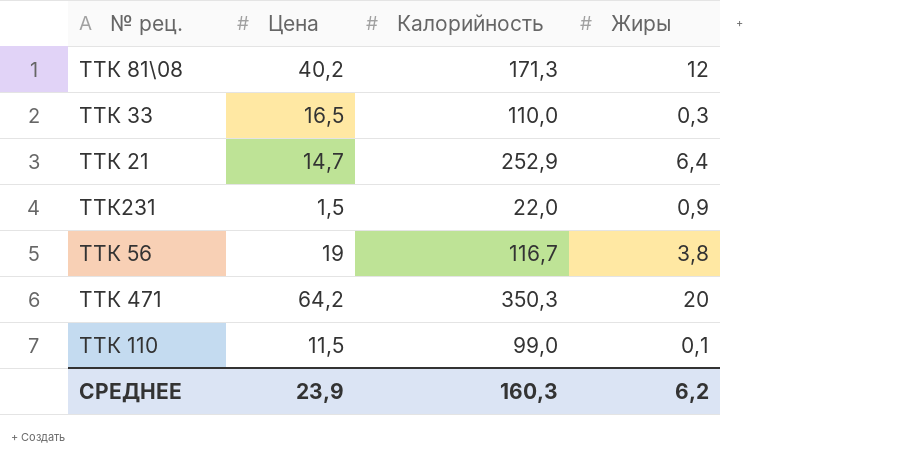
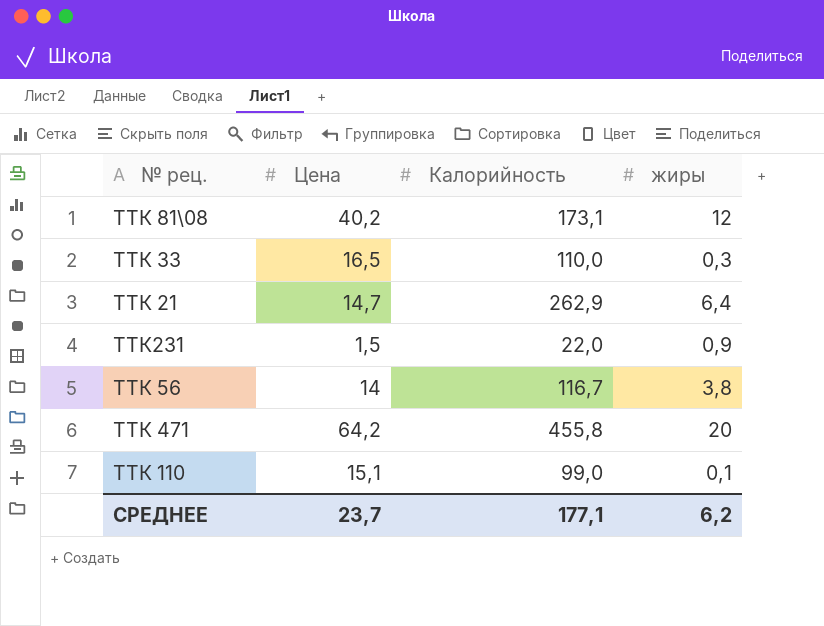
column name: Жиры -> жиры
ТТК 81\08 | Калорийность: 171,3 -> 173,1
ТТК 21 | Калорийность: 252,9 -> 262,9
ТТК 56 | Цена: 19 -> 14
ТТК 471 | Калорийность: 350,3 -> 455,8
ТТК 110 | Цена: 11,5 -> 15,1
СРЕДНЕЕ | Цена: 23,9 -> 23,7
СРЕДНЕЕ | Калорийность: 160,3 -> 177,1

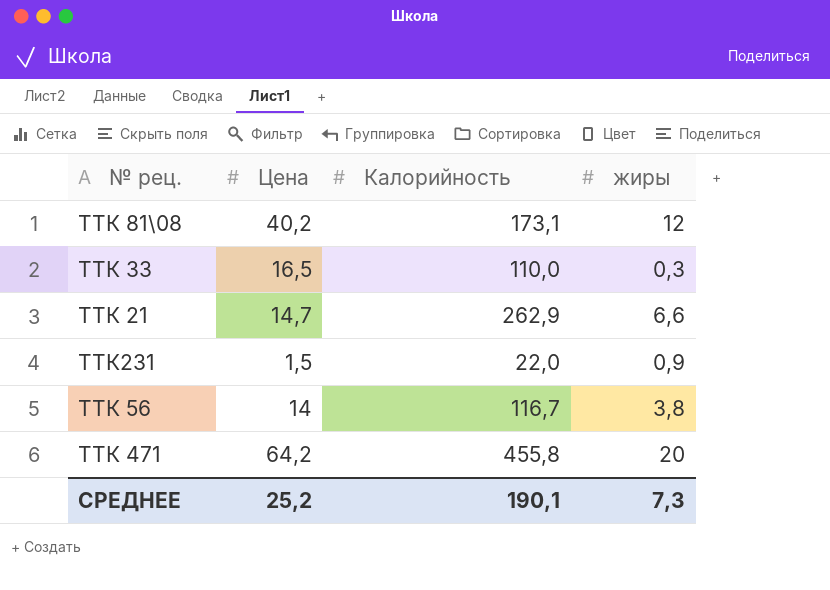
row ТТК 110: 15,1 | 99,0 | 0,1 -> none
ТТК 21 | жиры: 6,4 -> 6,6
СРЕДНЕЕ | Цена: 23,7 -> 25,2
СРЕДНЕЕ | Калорийность: 177,1 -> 190,1
СРЕДНЕЕ | жиры: 6,2 -> 7,3

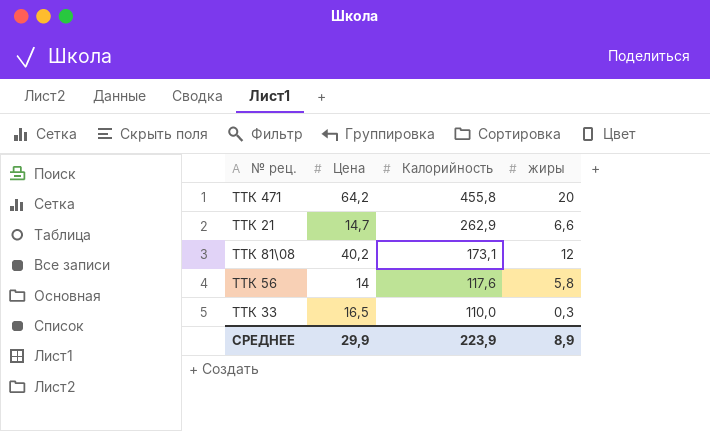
row order: none -> Калорийность descending
row ТТК231: 1,5 | 22,0 | 0,9 -> none
ТТК 56 | Калорийность: 116,7 -> 117,6
ТТК 56 | жиры: 3,8 -> 5,8
СРЕДНЕЕ | Цена: 25,2 -> 29,9
СРЕДНЕЕ | Калорийность: 190,1 -> 223,9
СРЕДНЕЕ | жиры: 7,3 -> 8,9

